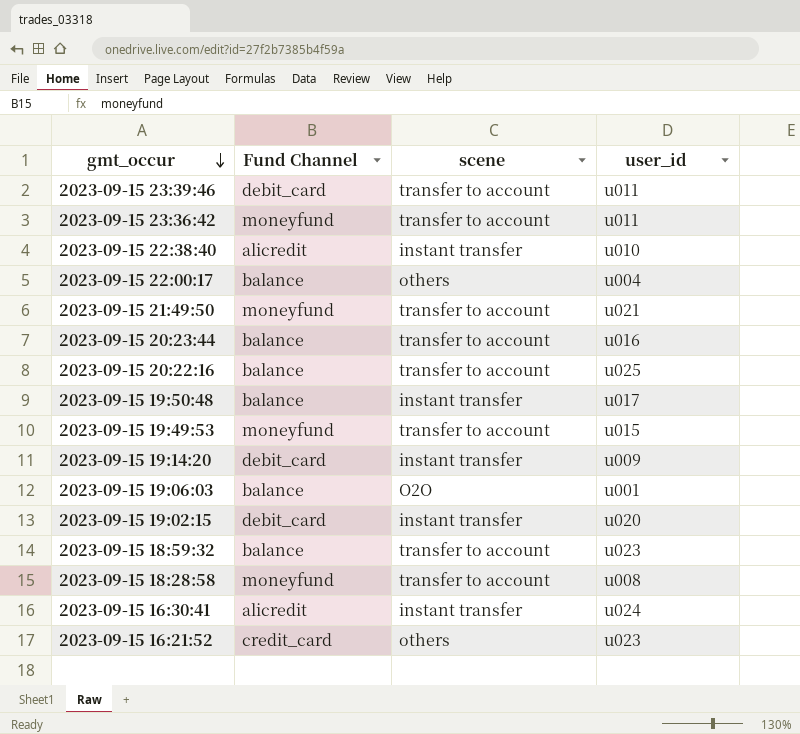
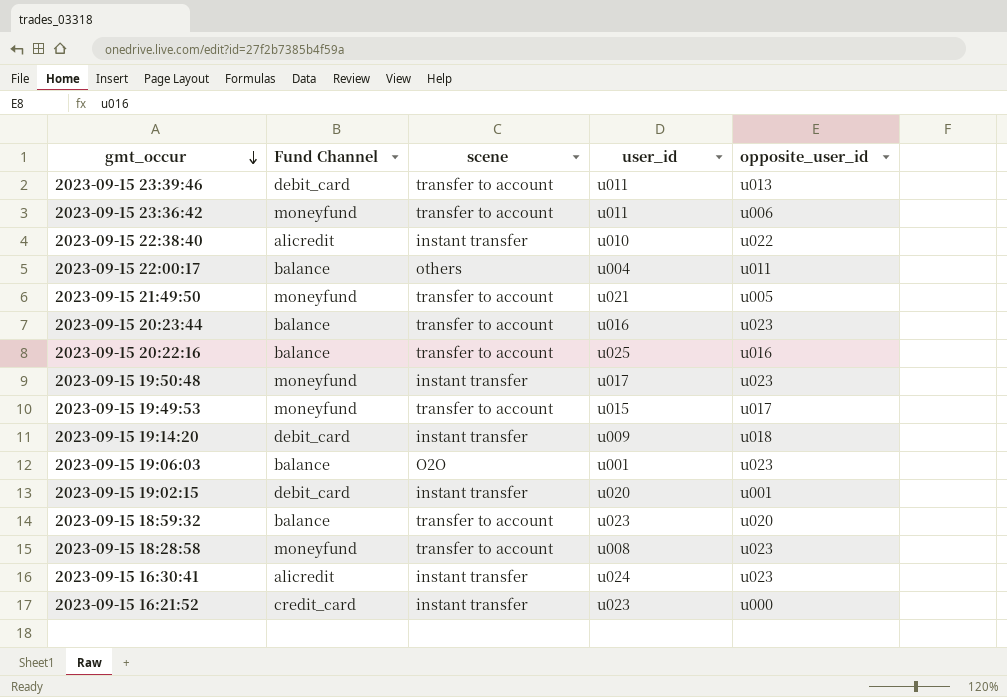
column opposite_user_id | position: none -> 5
2023-09-15 19:50:48 | Fund Channel: balance -> moneyfund
2023-09-15 16:21:52 | scene: others -> instant transfer

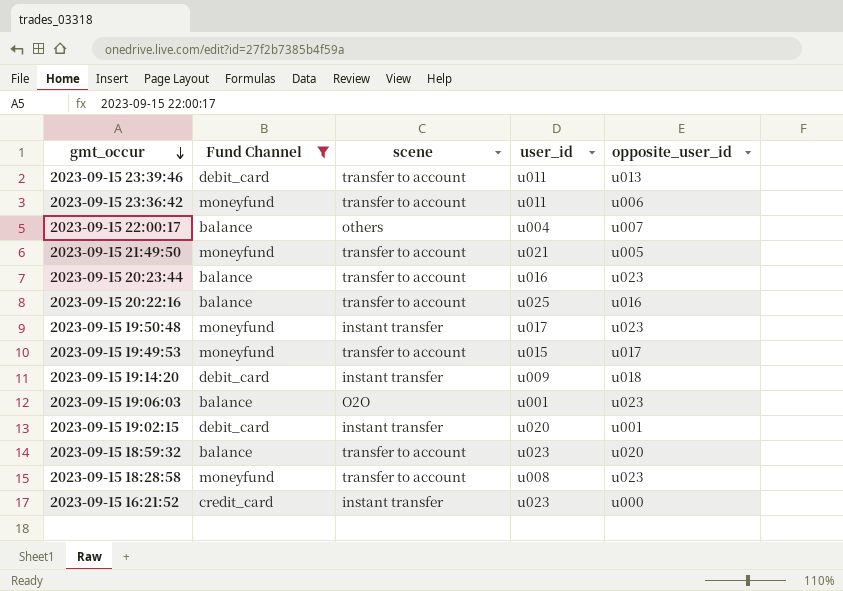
filter: none -> Fund Channel != alicredit
2023-09-15 22:00:17 | opposite_user_id: u011 -> u007

